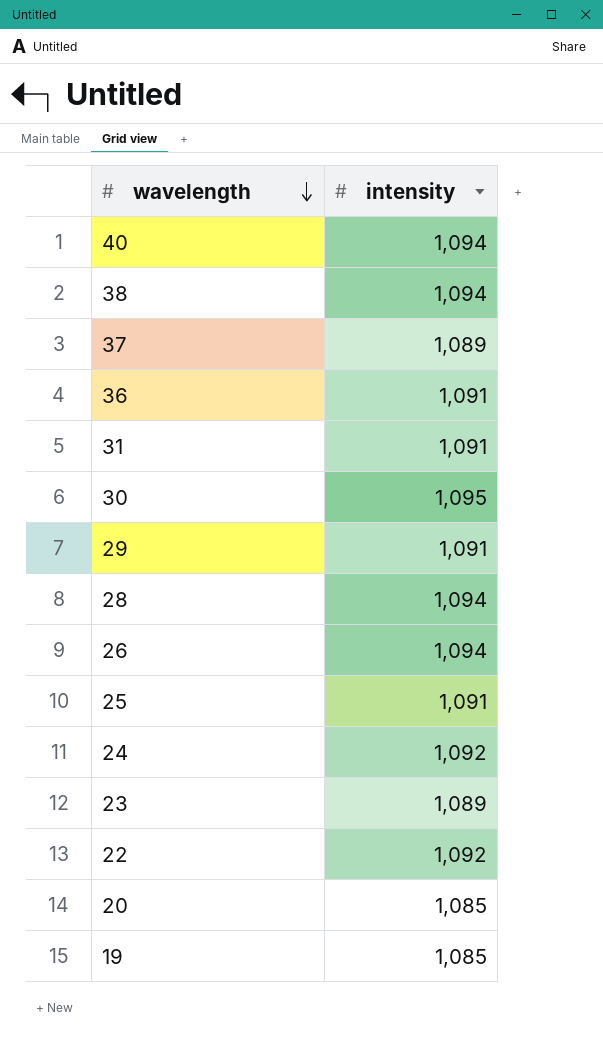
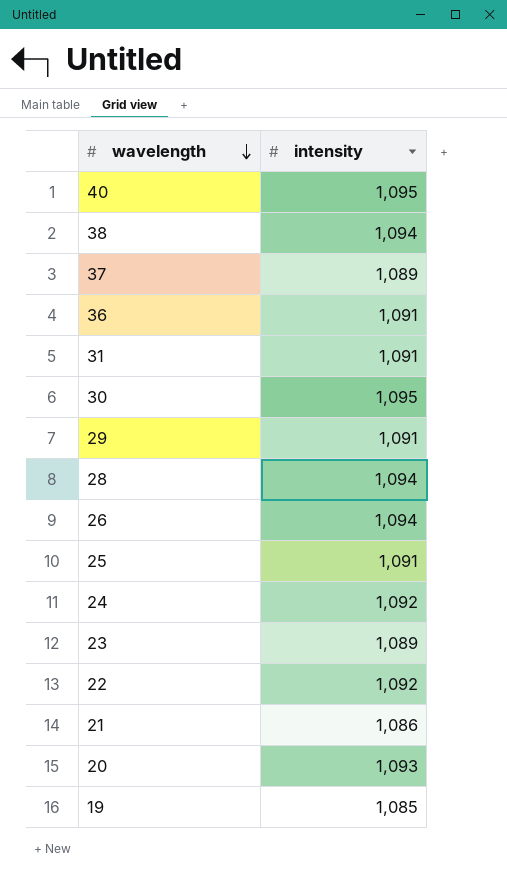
40 | intensity: 1,094 -> 1,095
row 21: none -> 1,086
20 | intensity: 1,085 -> 1,093

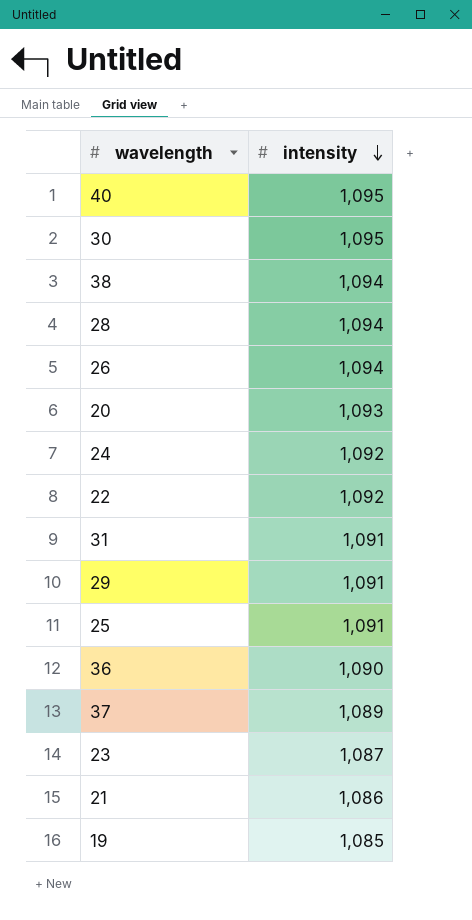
row order: wavelength descending -> intensity descending
36 | intensity: 1,091 -> 1,090
23 | intensity: 1,089 -> 1,087

